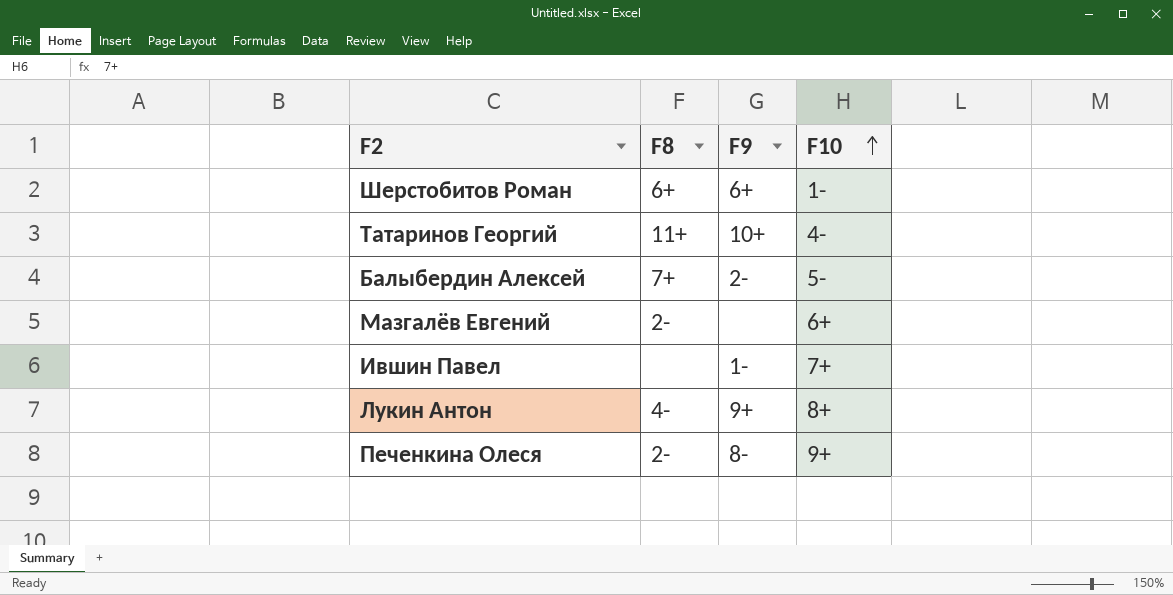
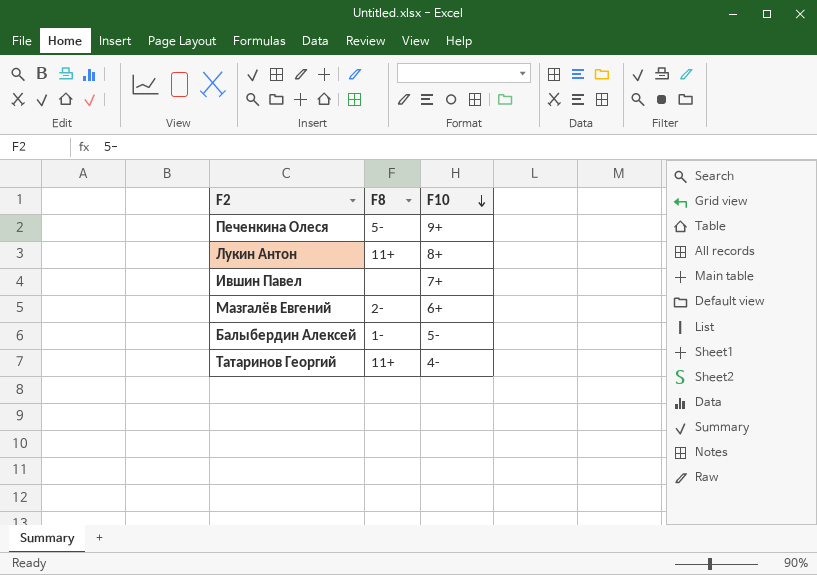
row order: F10 ascending -> F10 descending
column F9 | position: 3 -> none
row Шерстобитов Роман: 6+ | 6+ | 1- -> none
Печенкина Олеся | F8: 2- -> 5-
Лукин Антон | F8: 4- -> 11+
Балыбердин Алексей | F8: 7+ -> 1-

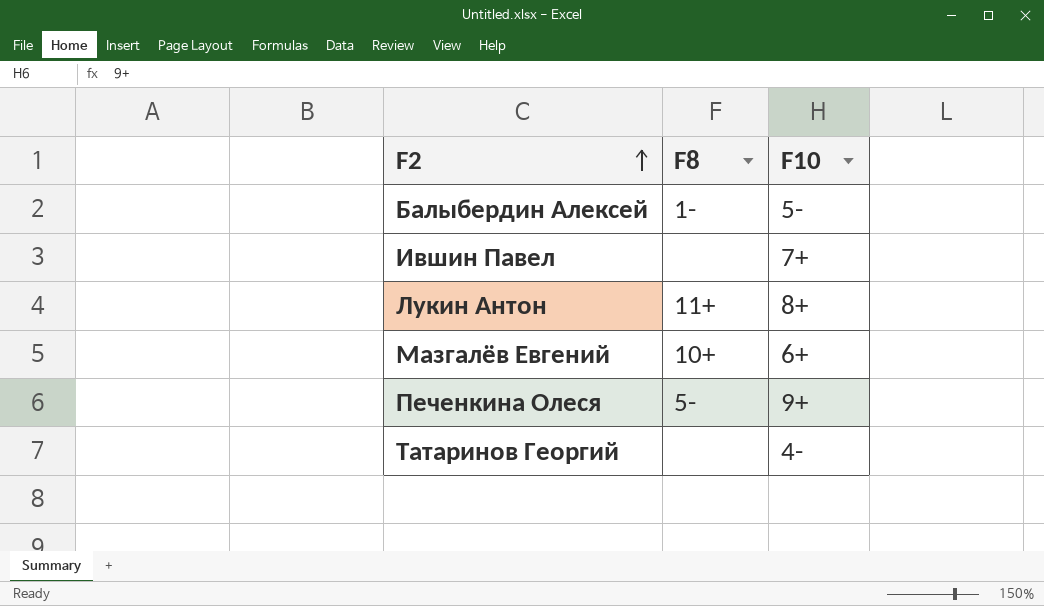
row order: F10 descending -> F2 ascending
Мазгалёв Евгений | F8: 2- -> 10+
Татаринов Георгий | F8: 11+ -> none

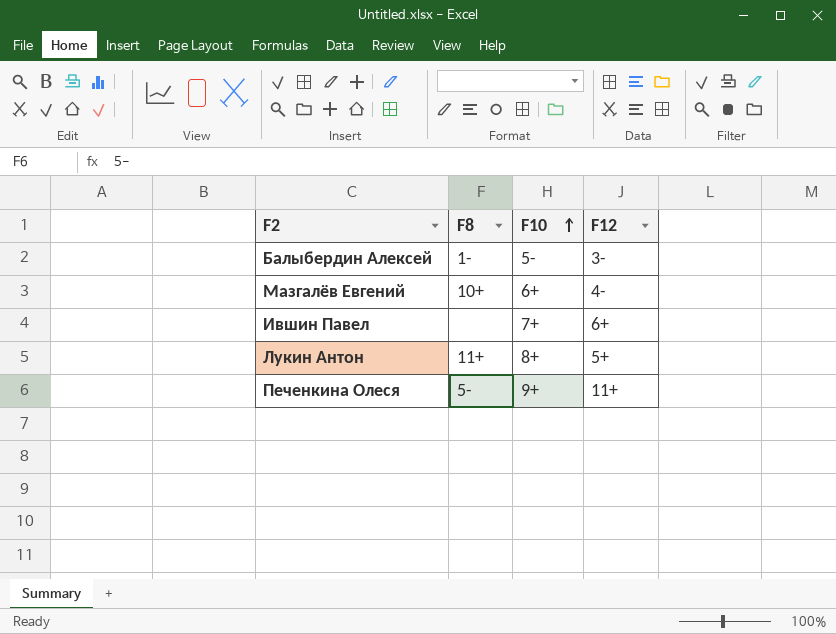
row order: F2 ascending -> F10 ascending
column F12 | position: none -> 4
row Татаринов Георгий: none | 4- -> none

